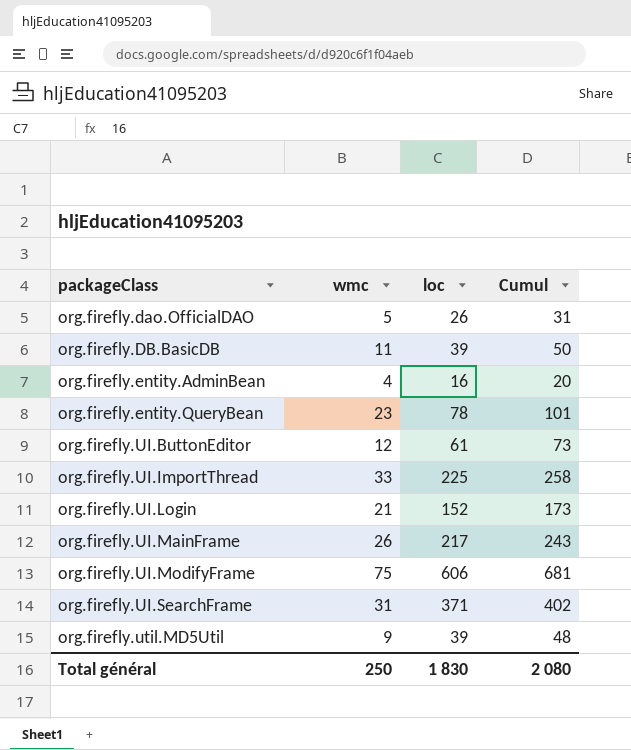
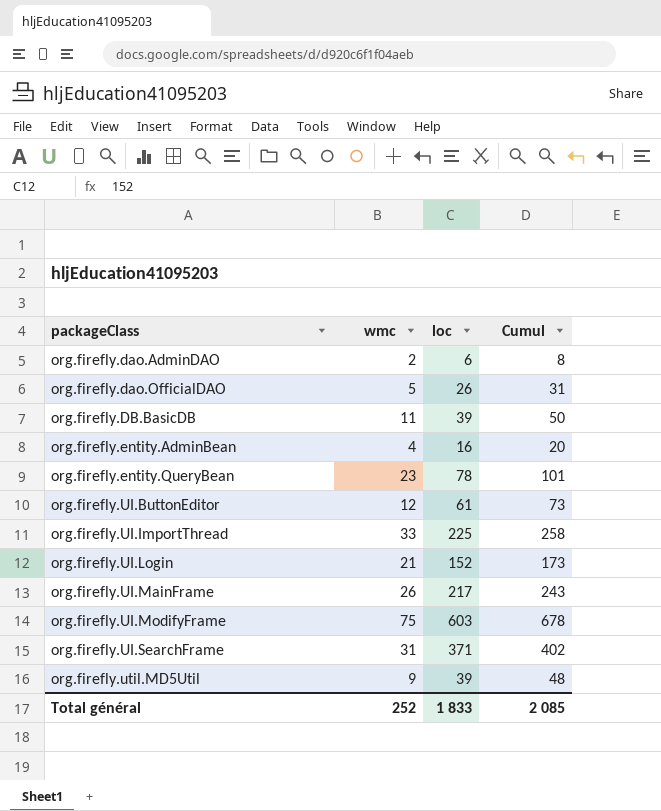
row org.firefly.dao.AdminDAO: none -> 2 | 6 | 8
org.firefly.UI.ModifyFrame | loc: 606 -> 603
org.firefly.UI.ModifyFrame | Cumul: 681 -> 678
Total général | wmc: 250 -> 252
Total général | loc: 1 830 -> 1 833
Total général | Cumul: 2 080 -> 2 085

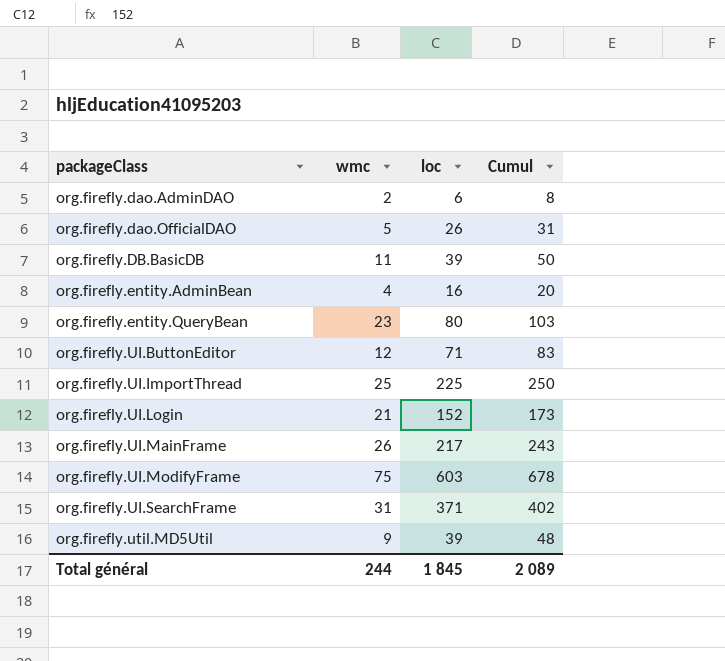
org.firefly.entity.QueryBean | loc: 78 -> 80
org.firefly.entity.QueryBean | Cumul: 101 -> 103
org.firefly.UI.ButtonEditor | loc: 61 -> 71
org.firefly.UI.ButtonEditor | Cumul: 73 -> 83
org.firefly.UI.ImportThread | wmc: 33 -> 25
org.firefly.UI.ImportThread | Cumul: 258 -> 250
Total général | wmc: 252 -> 244
Total général | loc: 1 833 -> 1 845
Total général | Cumul: 2 085 -> 2 089

